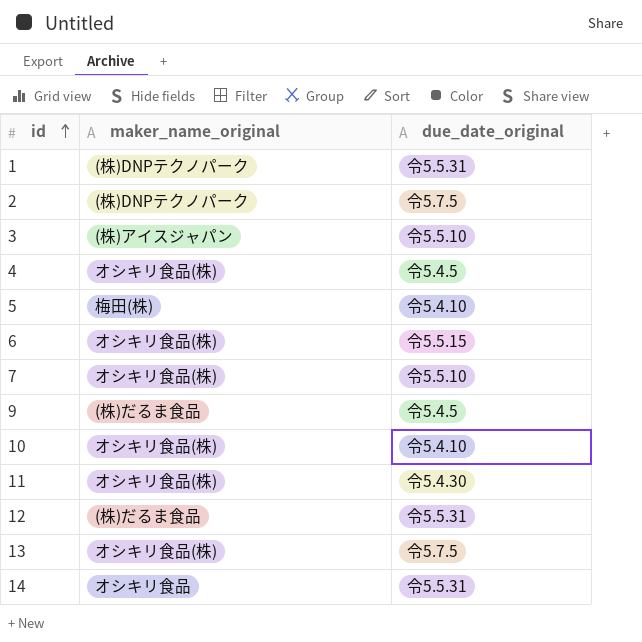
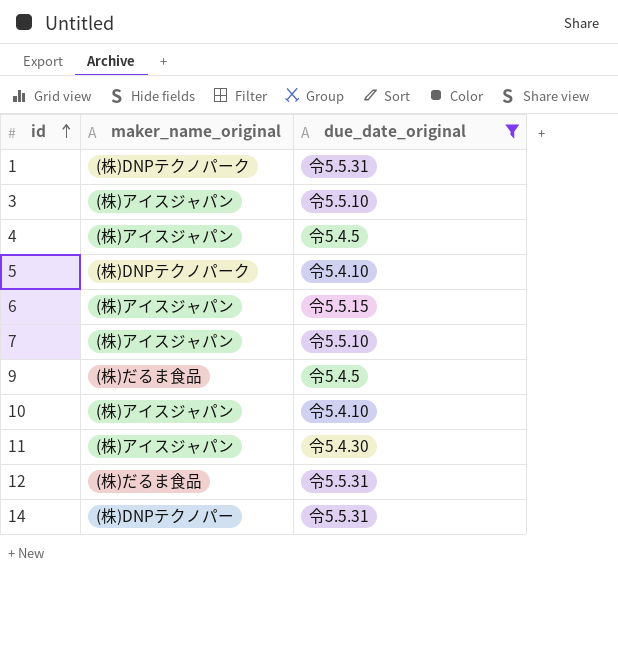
filter: none -> due_date_original != 令5.7.5
4 | maker_name_original: オシキリ食品(株) -> (株)アイスジャパン
5 | maker_name_original: 梅田(株) -> (株)DNPテクノパーク
6 | maker_name_original: オシキリ食品(株) -> (株)アイスジャパン
7 | maker_name_original: オシキリ食品(株) -> (株)アイスジャパン
10 | maker_name_original: オシキリ食品(株) -> (株)アイスジャパン
11 | maker_name_original: オシキリ食品(株) -> (株)アイスジャパン
14 | maker_name_original: オシキリ食品 -> (株)DNPテクノパー

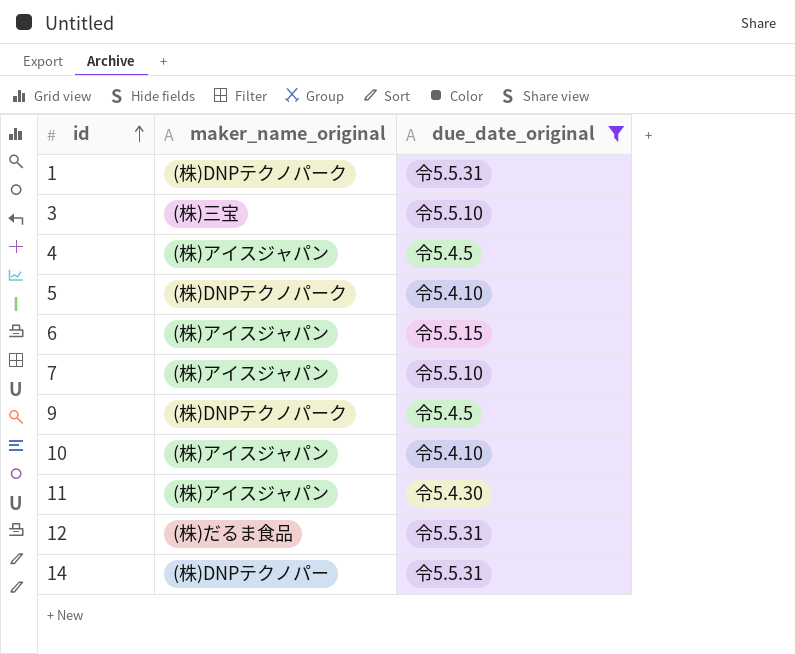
3 | maker_name_original: (株)アイスジャパン -> (株)三宝
9 | maker_name_original: (株)だるま食品 -> (株)DNPテクノパーク

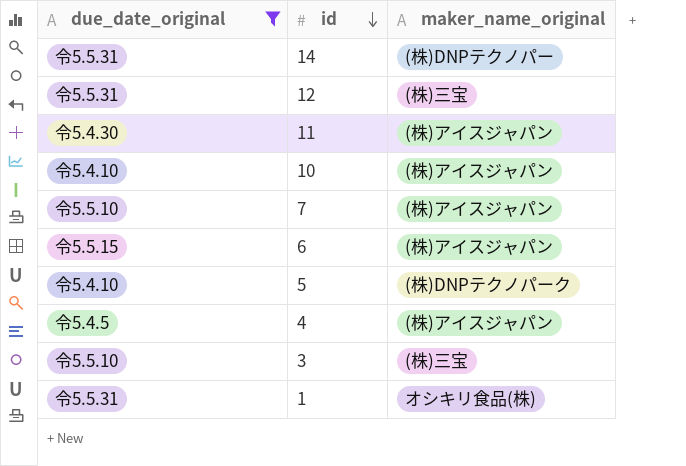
row order: id ascending -> id descending
column due_date_original | position: 3 -> 1
row 9: (株)DNPテクノパーク | 令5.4.5 -> none
12 | maker_name_original: (株)だるま食品 -> (株)三宝
1 | maker_name_original: (株)DNPテクノパーク -> オシキリ食品(株)

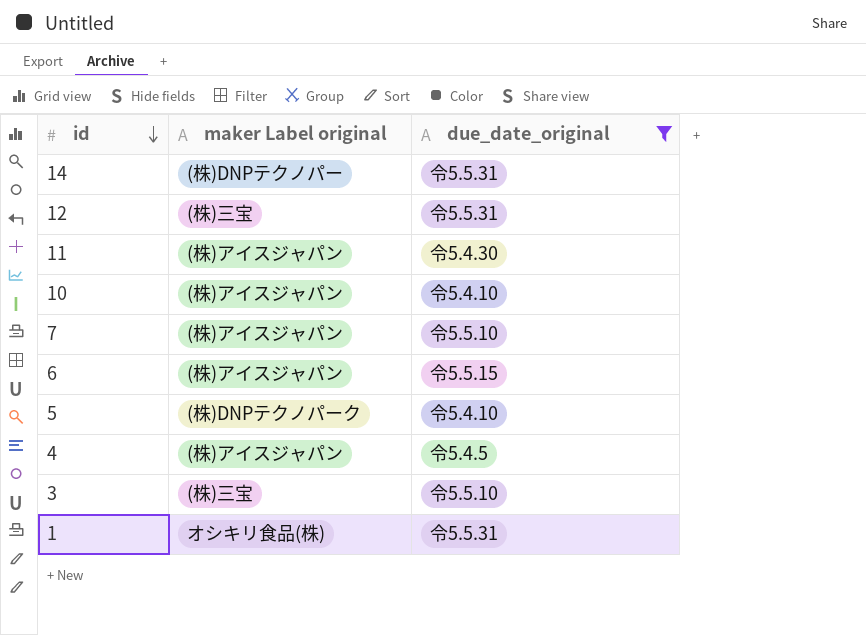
column name: maker_name_original -> maker Label original
column due_date_original | position: 1 -> 3

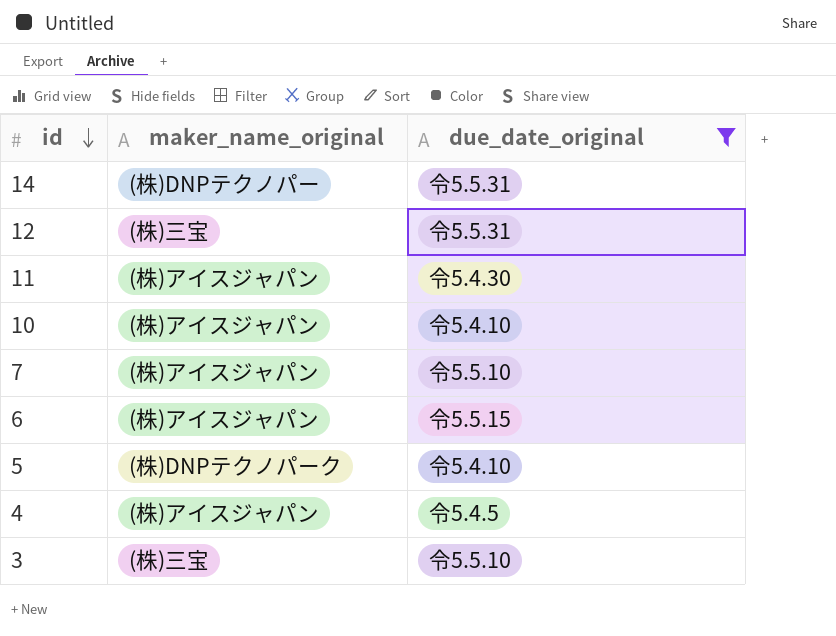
column name: maker Label original -> maker_name_original
row 1: オシキリ食品(株) | 令5.5.31 -> none

